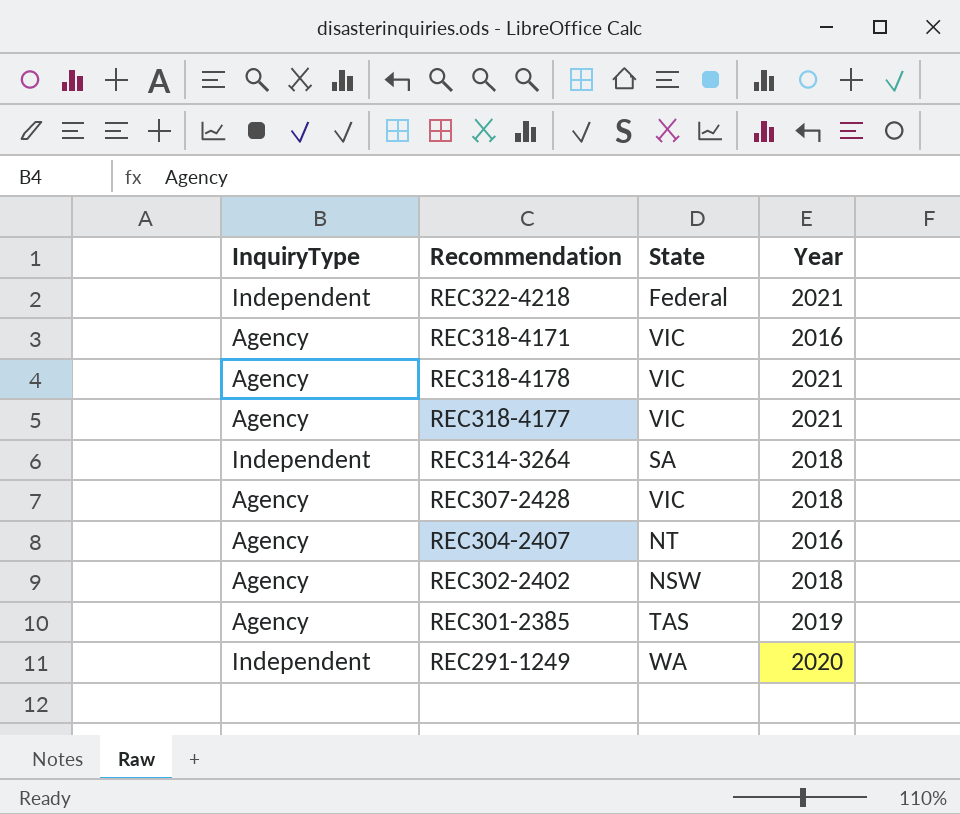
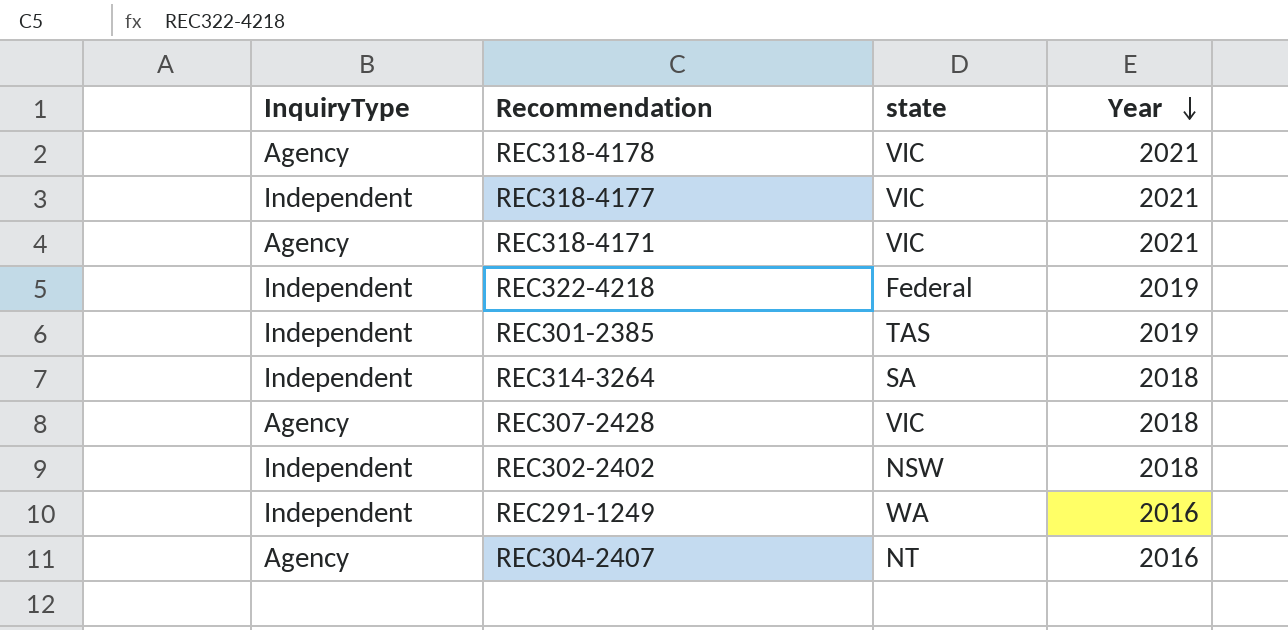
row order: none -> Year descending
column name: State -> state
REC318-4177 | InquiryType: Agency -> Independent
REC318-4171 | Year: 2016 -> 2021
REC322-4218 | Year: 2021 -> 2019
REC301-2385 | InquiryType: Agency -> Independent
REC302-2402 | InquiryType: Agency -> Independent
REC291-1249 | Year: 2020 -> 2016

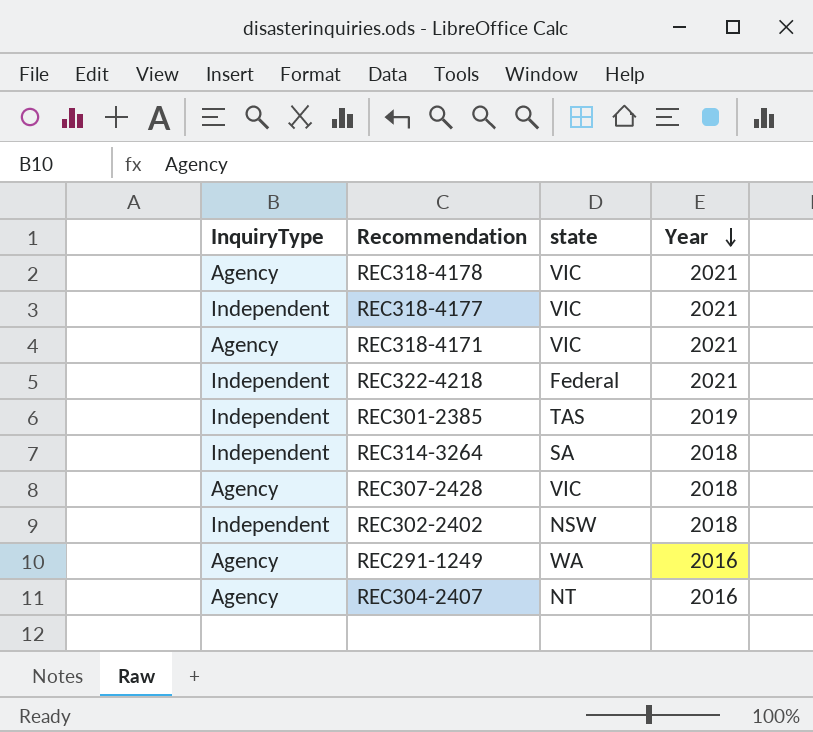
REC322-4218 | Year: 2019 -> 2021
REC291-1249 | InquiryType: Independent -> Agency

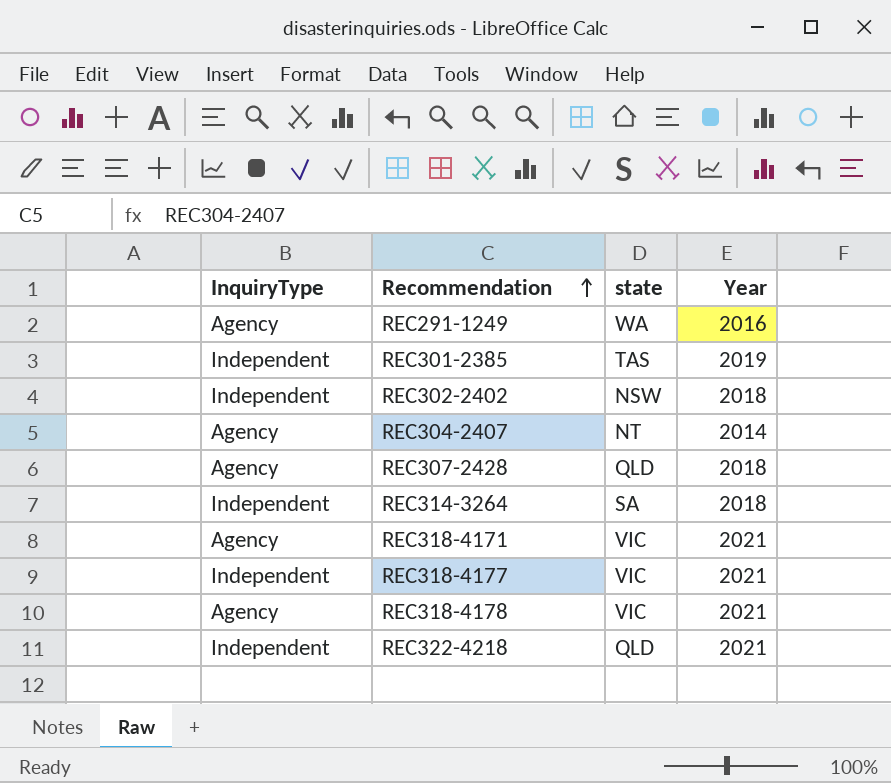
row order: Year descending -> Recommendation ascending
REC304-2407 | Year: 2016 -> 2014
REC307-2428 | state: VIC -> QLD
REC322-4218 | state: Federal -> QLD

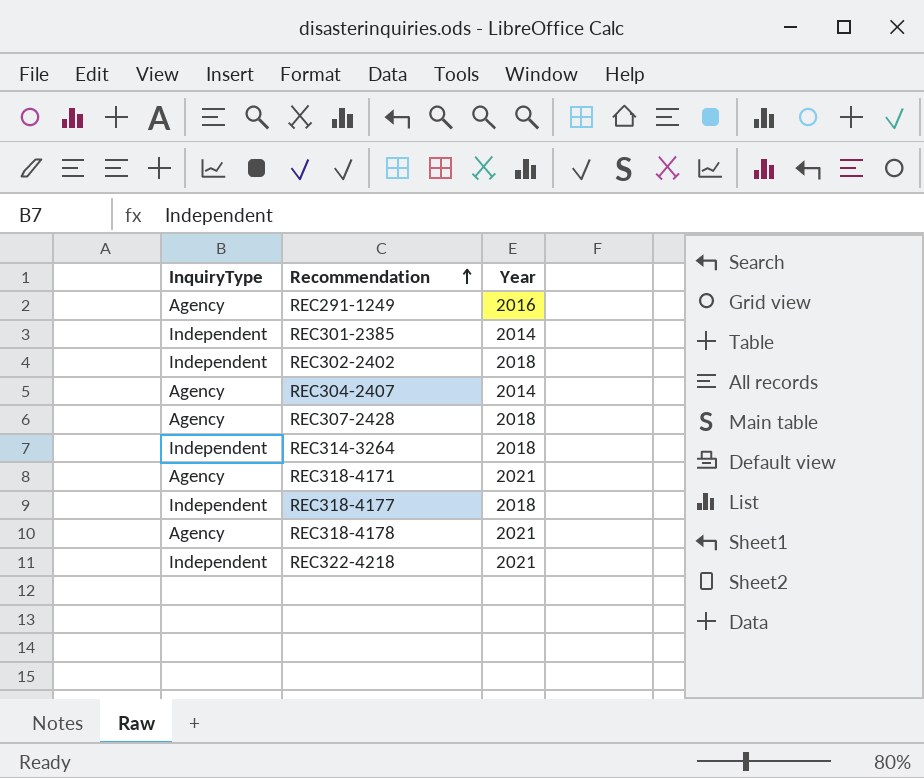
column state | position: 3 -> none
REC301-2385 | Year: 2019 -> 2014
REC318-4177 | Year: 2021 -> 2018

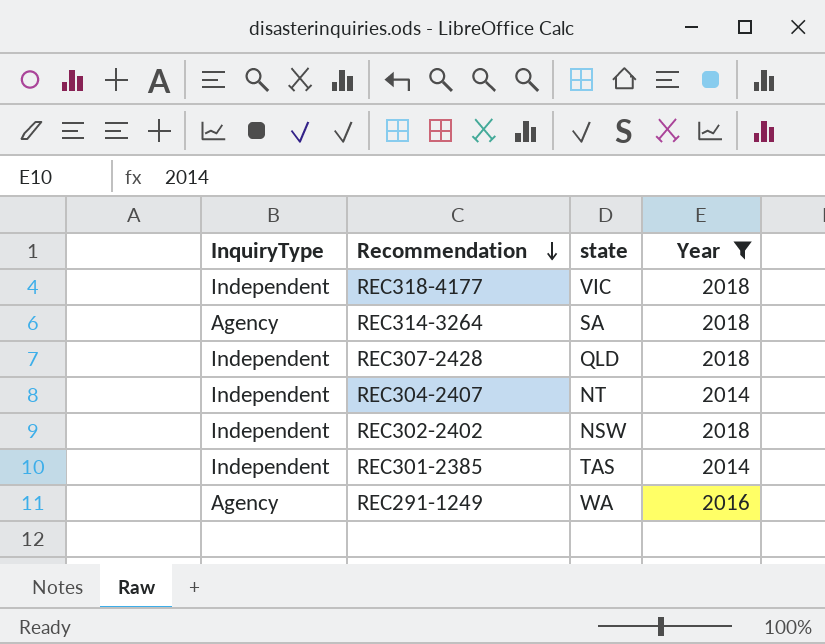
filter: none -> Year != 2021
row order: Recommendation ascending -> Recommendation descending
column state | position: none -> 3
REC314-3264 | InquiryType: Independent -> Agency
REC307-2428 | InquiryType: Agency -> Independent
REC304-2407 | InquiryType: Agency -> Independent

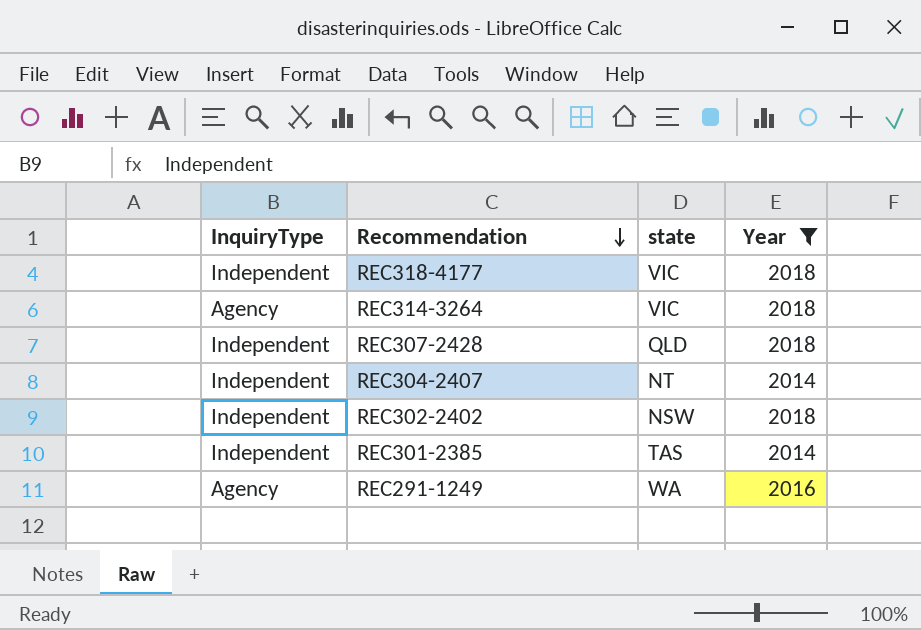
REC314-3264 | state: SA -> VIC

